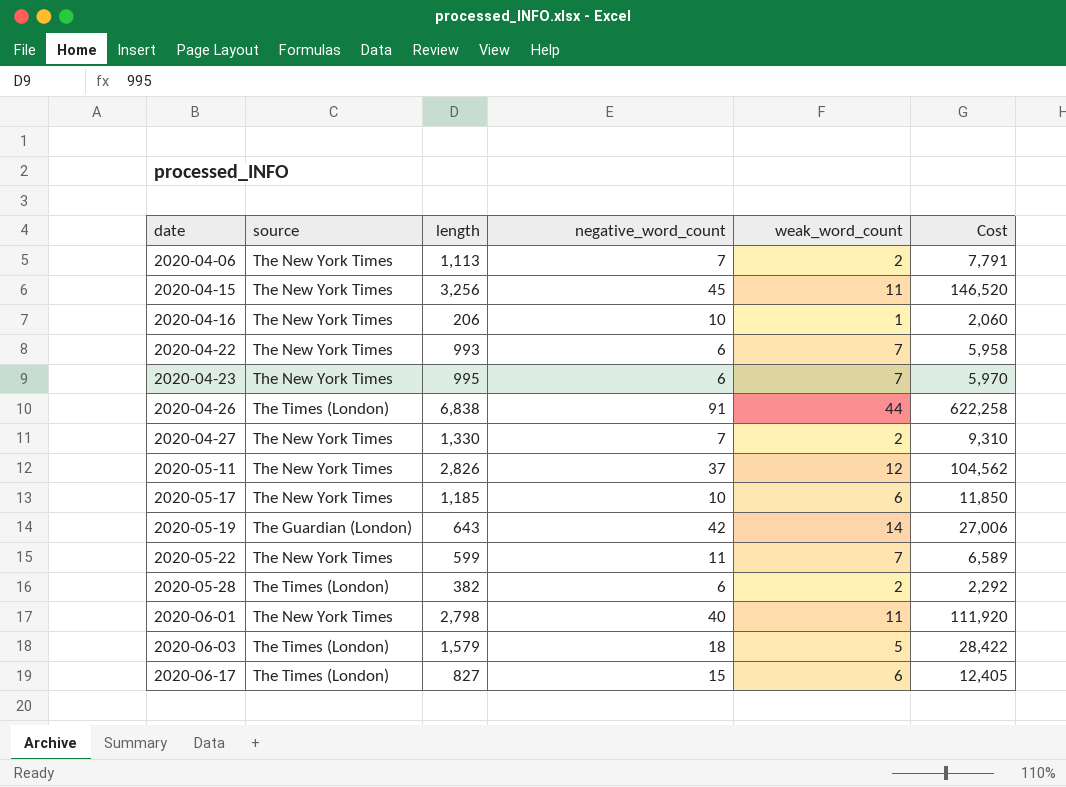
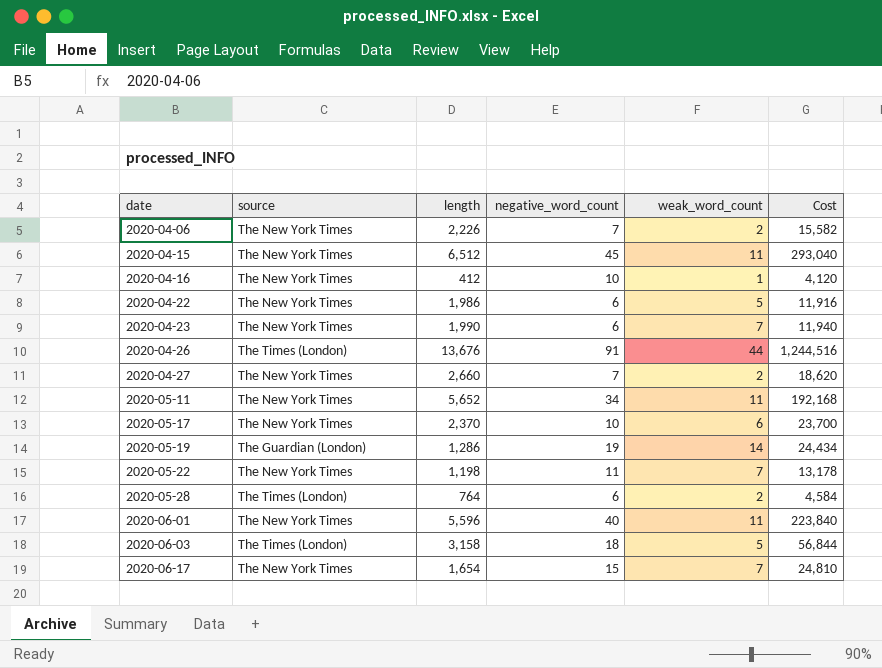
2020-04-06 | length: 1,113 -> 2,226
2020-04-06 | Cost: 7,791 -> 15,582
2020-04-15 | length: 3,256 -> 6,512
2020-04-15 | Cost: 146,520 -> 293,040
2020-04-16 | length: 206 -> 412
2020-04-16 | Cost: 2,060 -> 4,120
2020-04-22 | length: 993 -> 1,986
2020-04-22 | weak_word_count: 7 -> 5
2020-04-22 | Cost: 5,958 -> 11,916
2020-04-23 | length: 995 -> 1,990
2020-04-23 | Cost: 5,970 -> 11,940
2020-04-26 | length: 6,838 -> 13,676
2020-04-26 | Cost: 622,258 -> 1,244,516
2020-04-27 | length: 1,330 -> 2,660
2020-04-27 | Cost: 9,310 -> 18,620
2020-05-11 | length: 2,826 -> 5,652
2020-05-11 | negative_word_count: 37 -> 34
2020-05-11 | weak_word_count: 12 -> 11
2020-05-11 | Cost: 104,562 -> 192,168
2020-05-17 | length: 1,185 -> 2,370
2020-05-17 | Cost: 11,850 -> 23,700
2020-05-19 | length: 643 -> 1,286
2020-05-19 | negative_word_count: 42 -> 19
2020-05-19 | Cost: 27,006 -> 24,434
2020-05-22 | length: 599 -> 1,198
2020-05-22 | Cost: 6,589 -> 13,178
2020-05-28 | length: 382 -> 764
2020-05-28 | Cost: 2,292 -> 4,584
2020-06-01 | length: 2,798 -> 5,596
2020-06-01 | Cost: 111,920 -> 223,840
2020-06-03 | length: 1,579 -> 3,158
2020-06-03 | Cost: 28,422 -> 56,844
2020-06-17 | source: The Times (London) -> The New York Times
2020-06-17 | length: 827 -> 1,654
2020-06-17 | weak_word_count: 6 -> 7
2020-06-17 | Cost: 12,405 -> 24,810

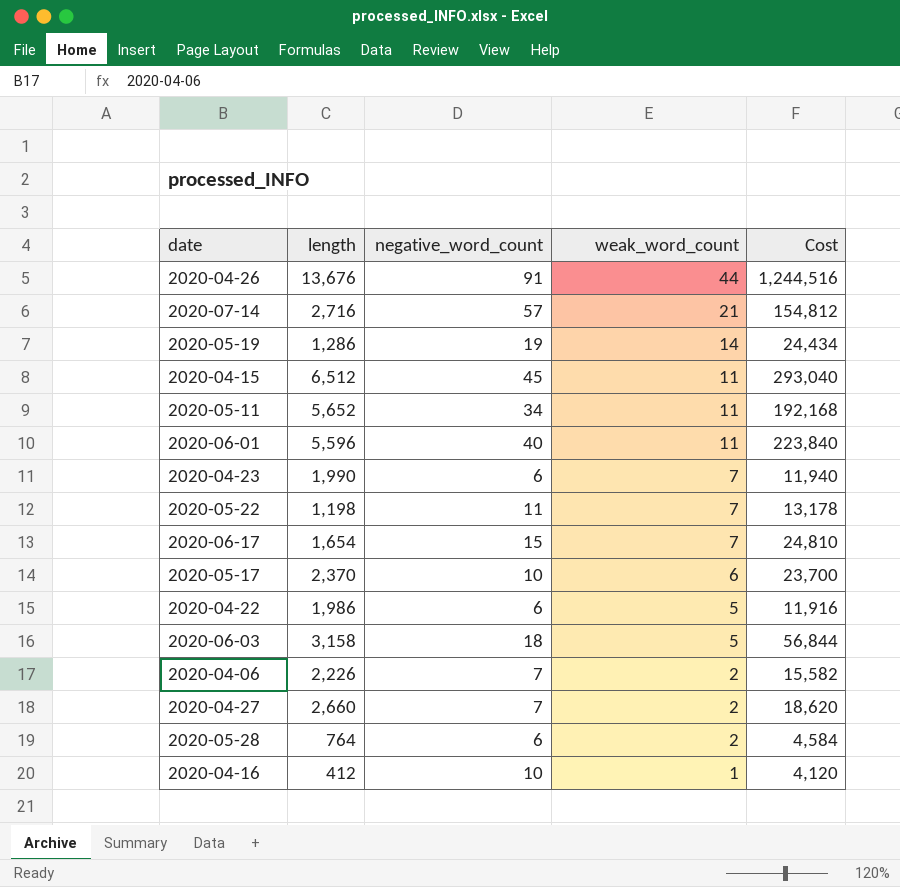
row order: date ascending -> weak_word_count descending
column source | position: 2 -> none
row 2020-07-14: none -> 2,716 | 57 | 21 | 154,812

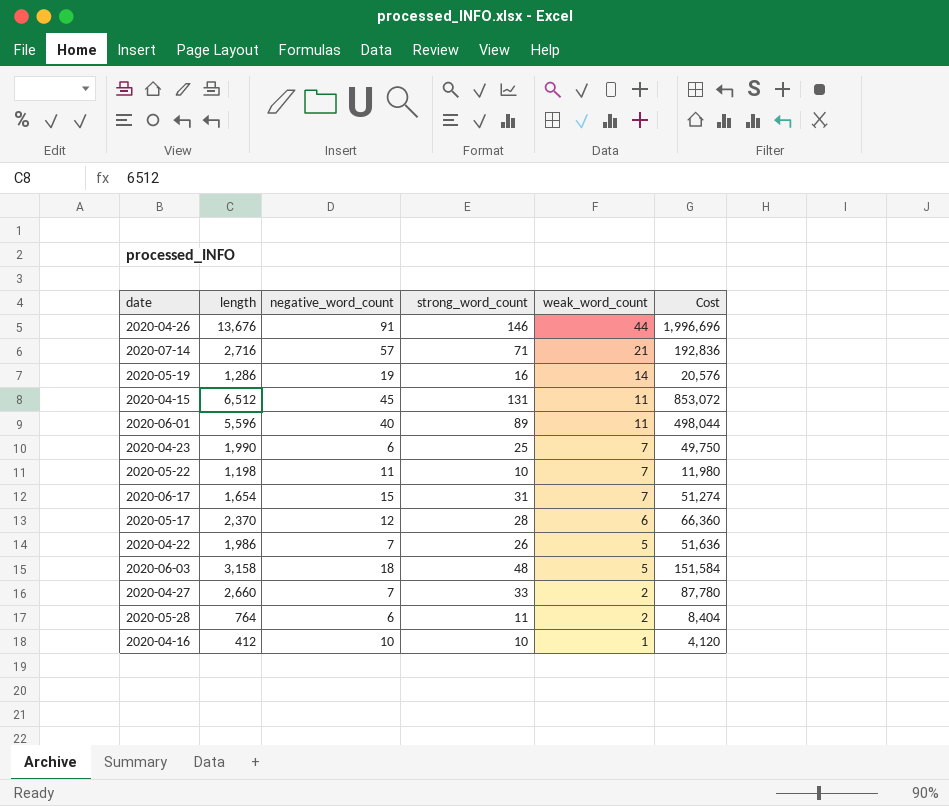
column strong_word_count | position: none -> 4
column Cost | formula: [length] * [negative_word_count] -> [length] * [strong_word_count]
row 2020-05-11: 5,652 | 34 | 11 | 192,168 -> none
row 2020-04-06: 2,226 | 7 | 2 | 15,582 -> none
2020-05-17 | negative_word_count: 10 -> 12
2020-04-22 | negative_word_count: 6 -> 7

